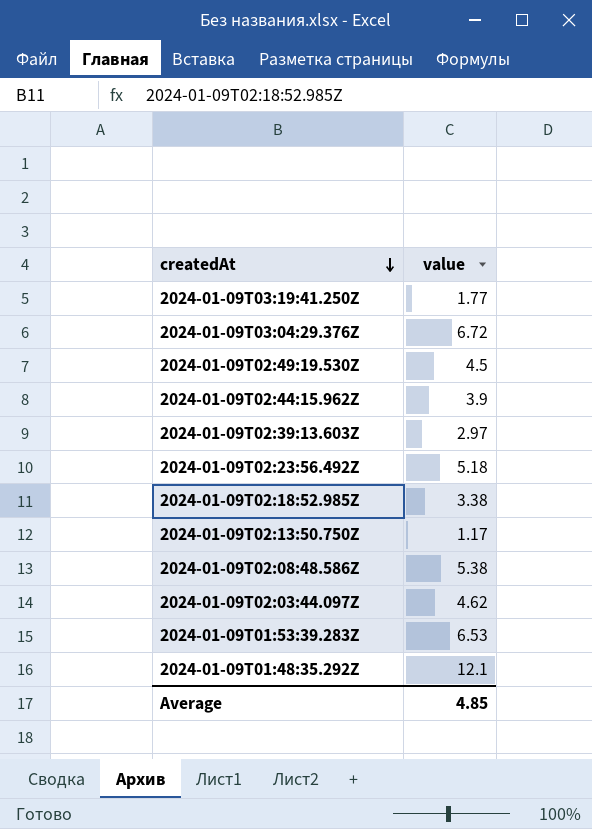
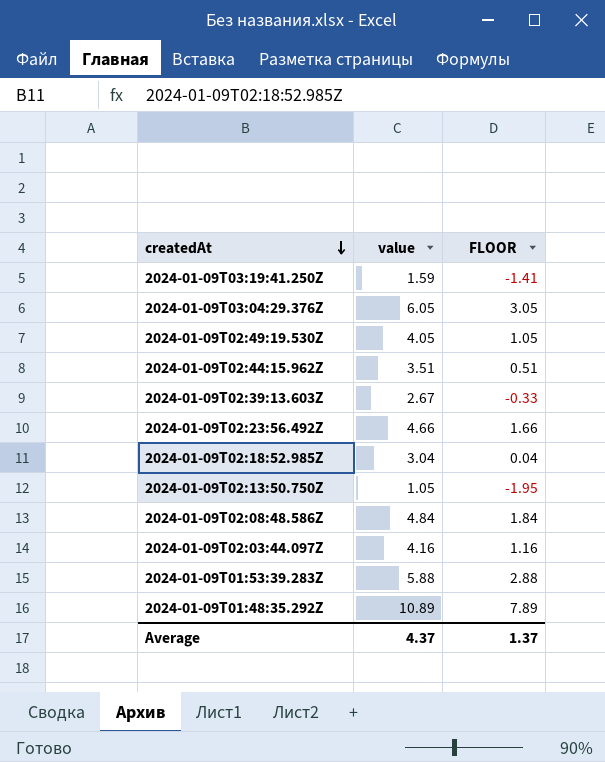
column FLOOR | formula: none -> [value] - 3
2024-01-09T03:19:41.250Z | value: 1.77 -> 1.59
2024-01-09T03:04:29.376Z | value: 6.72 -> 6.05
2024-01-09T02:49:19.530Z | value: 4.5 -> 4.05
2024-01-09T02:44:15.962Z | value: 3.9 -> 3.51
2024-01-09T02:39:13.603Z | value: 2.97 -> 2.67
2024-01-09T02:23:56.492Z | value: 5.18 -> 4.66
2024-01-09T02:18:52.985Z | value: 3.38 -> 3.04
2024-01-09T02:13:50.750Z | value: 1.17 -> 1.05
2024-01-09T02:08:48.586Z | value: 5.38 -> 4.84
2024-01-09T02:03:44.097Z | value: 4.62 -> 4.16
2024-01-09T01:53:39.283Z | value: 6.53 -> 5.88
2024-01-09T01:48:35.292Z | value: 12.1 -> 10.89
Average | value: 4.85 -> 4.37

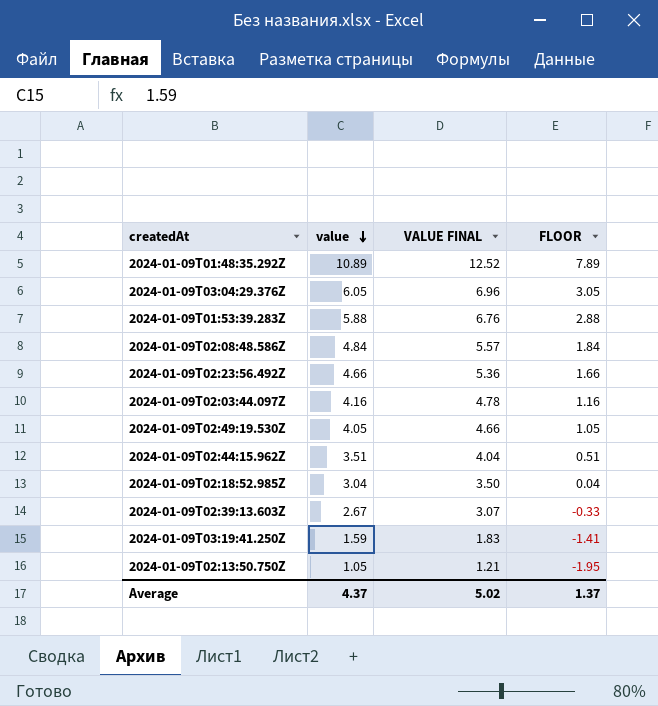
row order: createdAt descending -> value descending
column VALUE FINAL | formula: none -> [value] * 1.15

